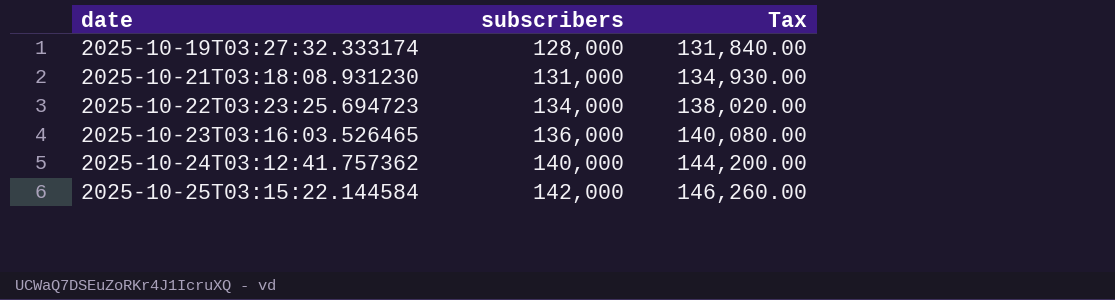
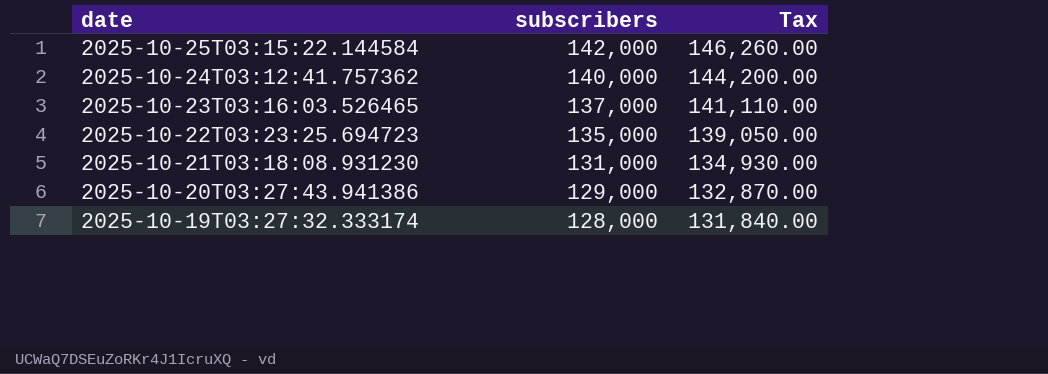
row order: date ascending -> date descending
2025-10-23T03:16:03.526465 | subscribers: 136,000 -> 137,000
2025-10-23T03:16:03.526465 | Tax: 140,080.00 -> 141,110.00
2025-10-22T03:23:25.694723 | subscribers: 134,000 -> 135,000
2025-10-22T03:23:25.694723 | Tax: 138,020.00 -> 139,050.00
row 2025-10-20T03:27:43.941386: none -> 129,000 | 132,870.00

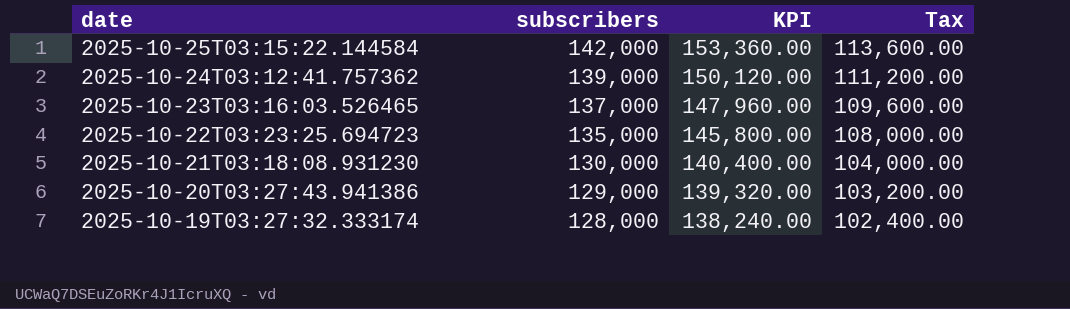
column KPI | formula: none -> [subscribers] * 1.08
column Tax | formula: [subscribers] * 1.03 -> [subscribers] * 0.8
2025-10-24T03:12:41.757362 | subscribers: 140,000 -> 139,000
2025-10-21T03:18:08.931230 | subscribers: 131,000 -> 130,000

